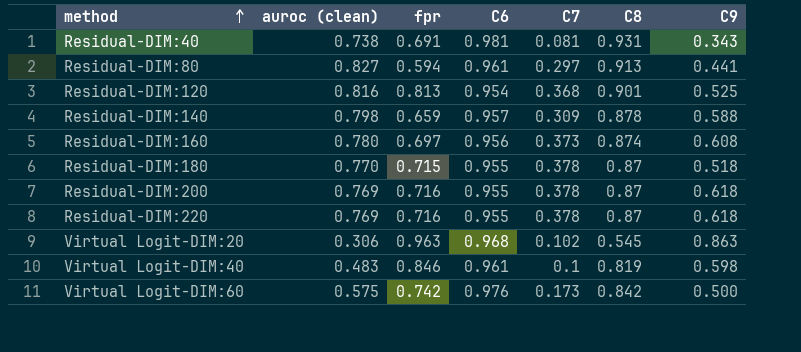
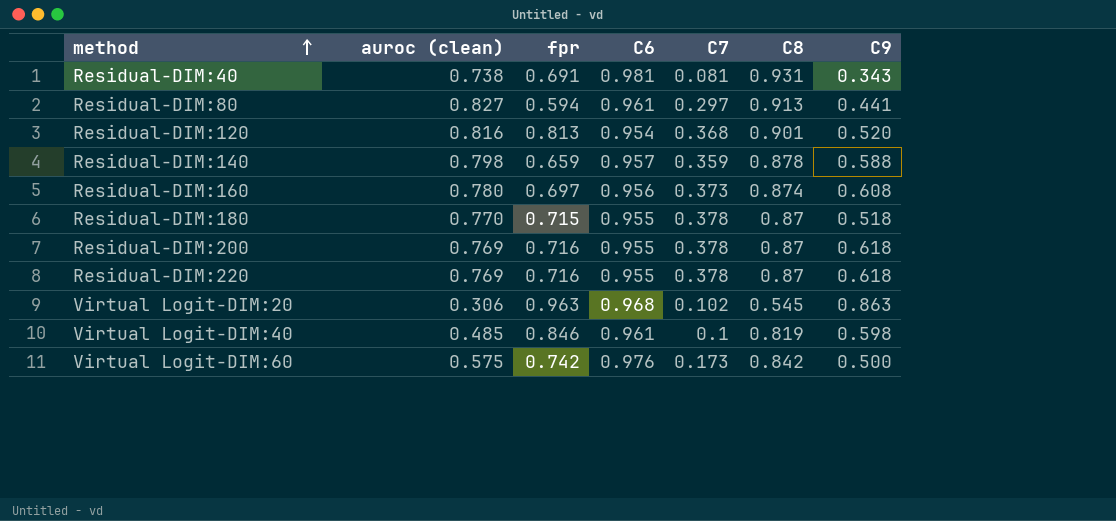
Residual-DIM:120 | C9: 0.525 -> 0.520
Residual-DIM:140 | C7: 0.309 -> 0.359
Virtual Logit-DIM:40 | auroc (clean): 0.483 -> 0.485

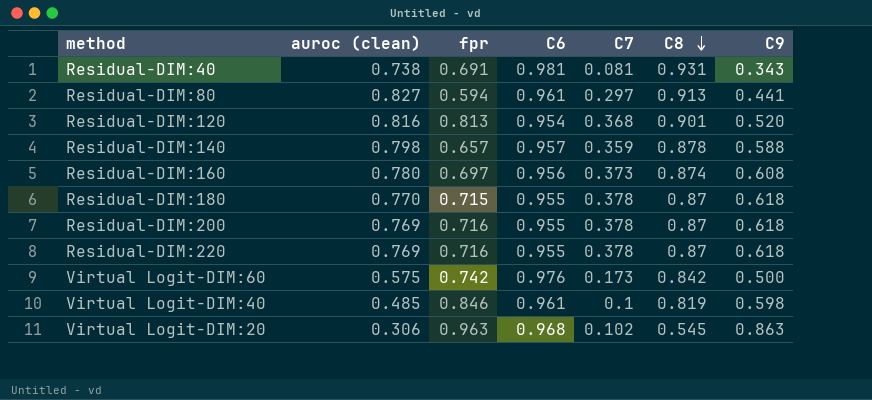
row order: method ascending -> C8 descending
Residual-DIM:140 | fpr: 0.659 -> 0.657
Residual-DIM:180 | C9: 0.518 -> 0.618

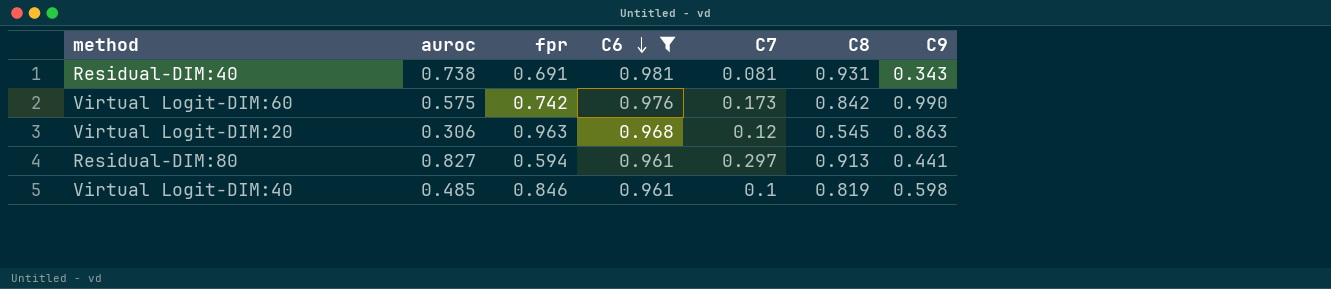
filter: none -> C6 >= 0.961
row order: C8 descending -> C6 descending
column name: auroc (clean) -> auroc
Virtual Logit-DIM:60 | C9: 0.500 -> 0.990
Virtual Logit-DIM:20 | C7: 0.102 -> 0.12

